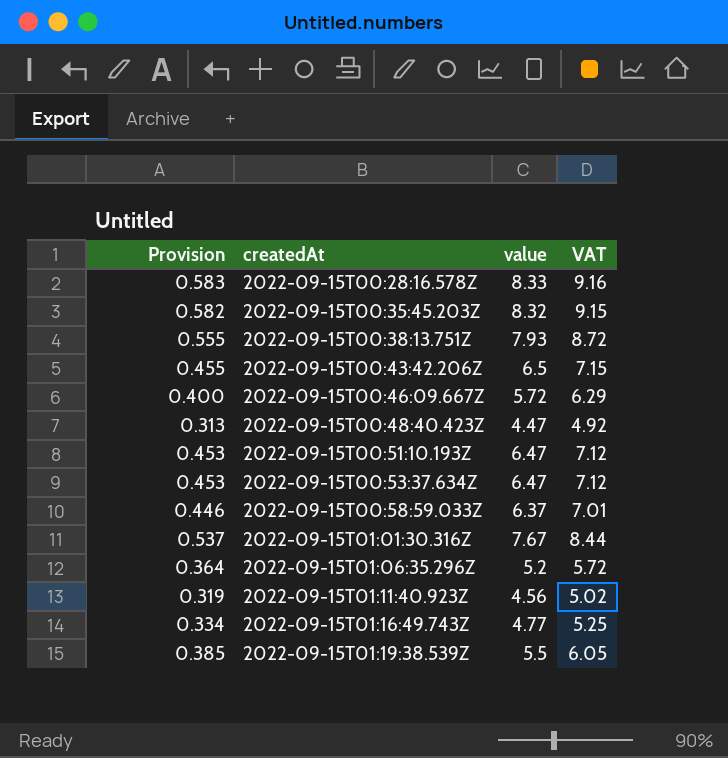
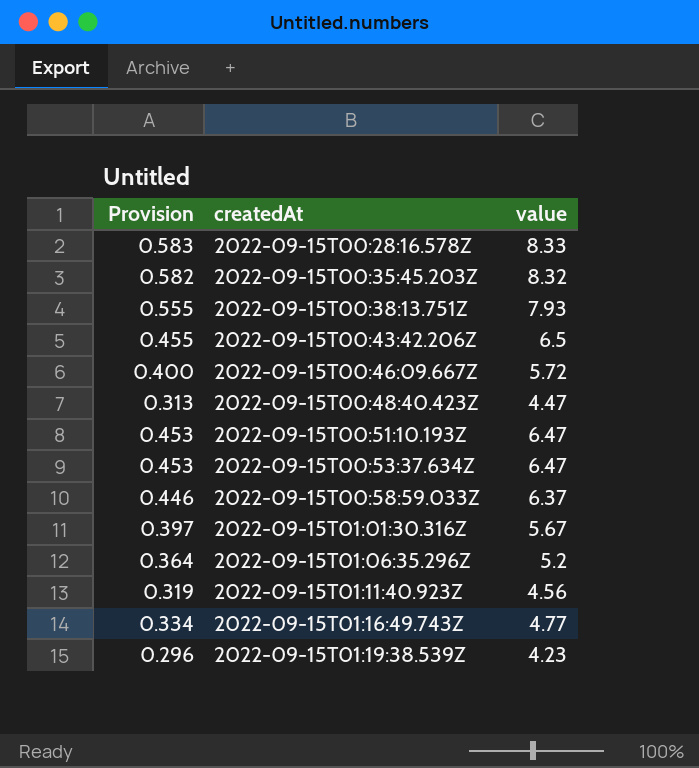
column VAT | formula: [value] * 1.1 -> none
2022-09-15T01:01:30.316Z | Provision: 0.537 -> 0.397
2022-09-15T01:01:30.316Z | value: 7.67 -> 5.67
2022-09-15T01:19:38.539Z | Provision: 0.385 -> 0.296
2022-09-15T01:19:38.539Z | value: 5.5 -> 4.23

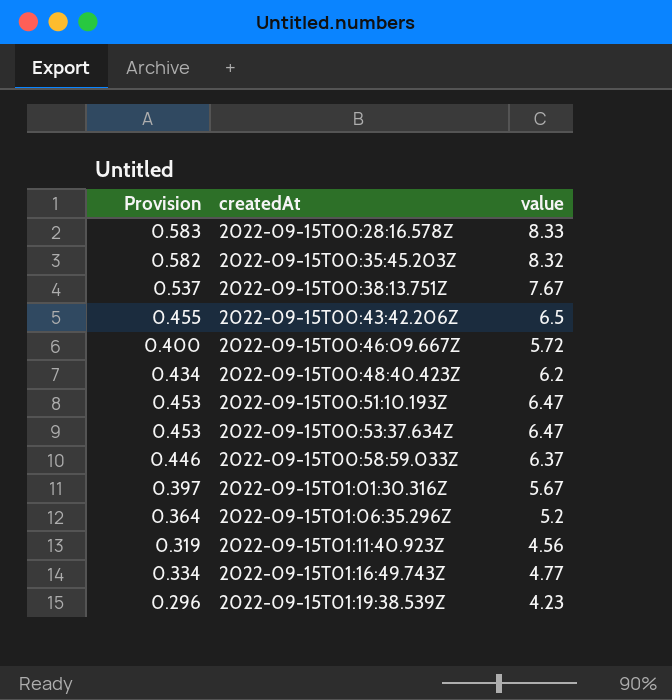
2022-09-15T00:38:13.751Z | Provision: 0.555 -> 0.537
2022-09-15T00:38:13.751Z | value: 7.93 -> 7.67
2022-09-15T00:48:40.423Z | Provision: 0.313 -> 0.434
2022-09-15T00:48:40.423Z | value: 4.47 -> 6.2

